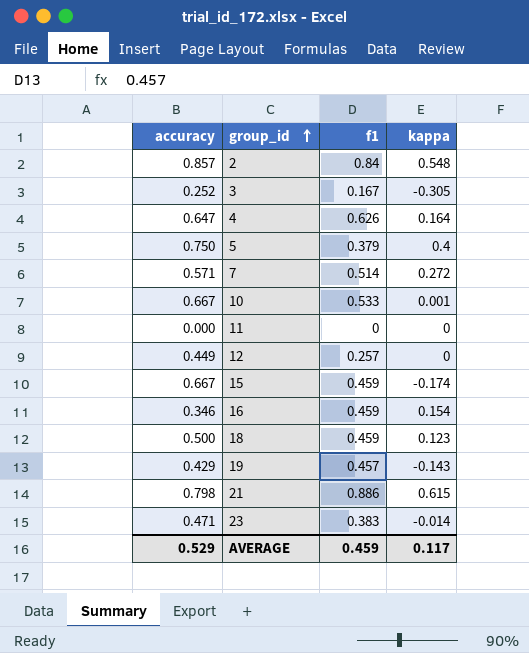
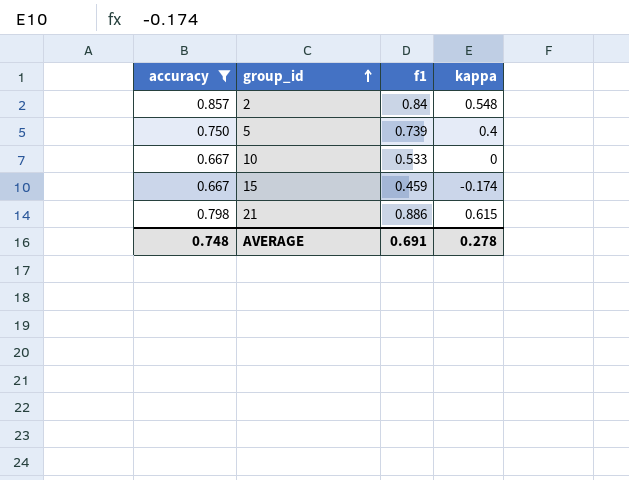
filter: none -> accuracy >= 0.667
5 | f1: 0.379 -> 0.739
10 | kappa: 0.001 -> 0
AVERAGE | accuracy: 0.529 -> 0.748
AVERAGE | f1: 0.459 -> 0.691
AVERAGE | kappa: 0.117 -> 0.278

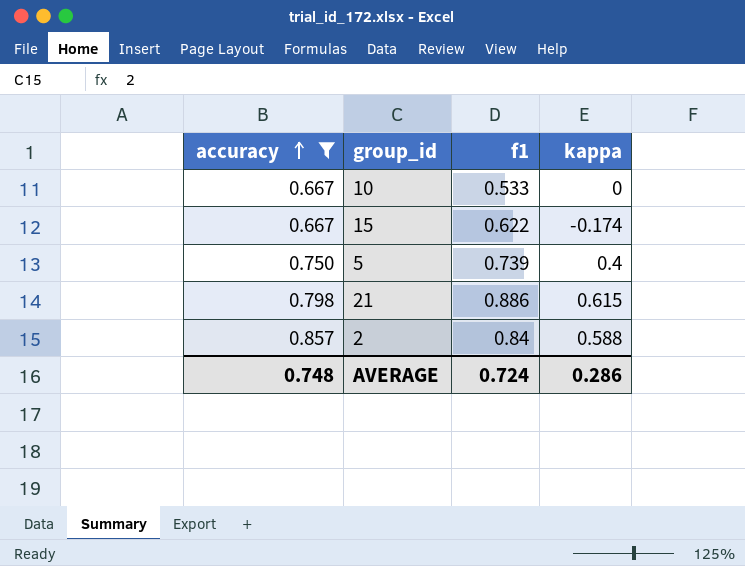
row order: group_id ascending -> accuracy ascending
15 | f1: 0.459 -> 0.622
2 | kappa: 0.548 -> 0.588
AVERAGE | f1: 0.691 -> 0.724
AVERAGE | kappa: 0.278 -> 0.286

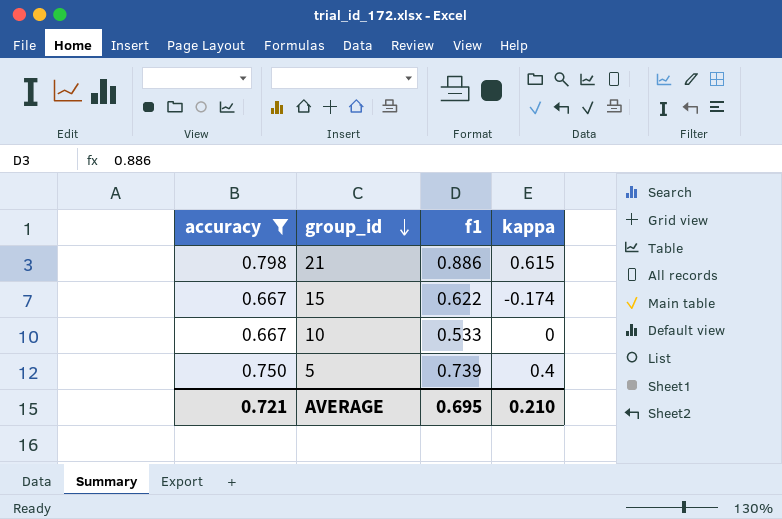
row order: accuracy ascending -> group_id descending
row 2: 0.857 | 0.84 | 0.588 -> none
AVERAGE | accuracy: 0.748 -> 0.721
AVERAGE | f1: 0.724 -> 0.695
AVERAGE | kappa: 0.286 -> 0.210

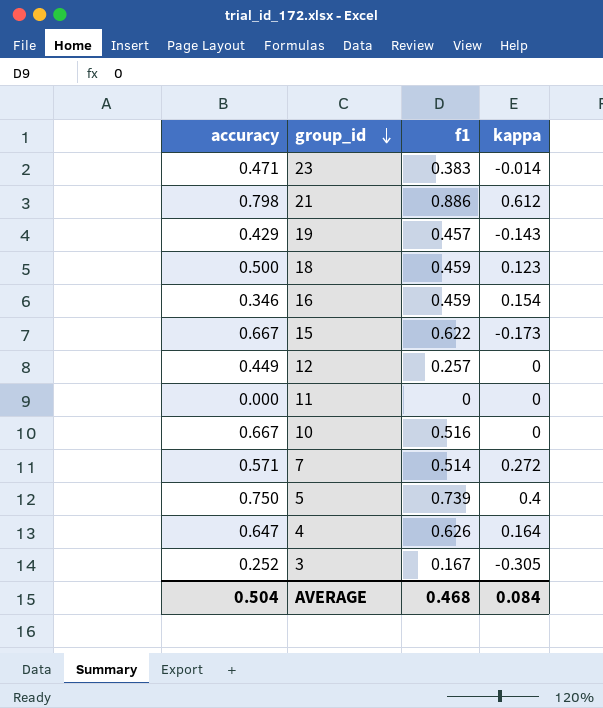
filter: accuracy >= 0.667 -> none
21 | kappa: 0.615 -> 0.612
15 | kappa: -0.174 -> -0.173
10 | f1: 0.533 -> 0.516
AVERAGE | accuracy: 0.721 -> 0.504
AVERAGE | f1: 0.695 -> 0.468
AVERAGE | kappa: 0.210 -> 0.084

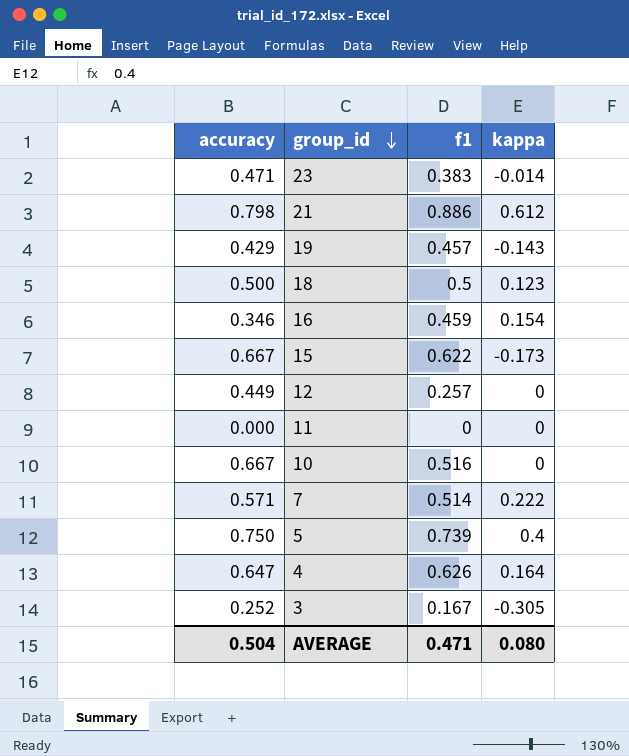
18 | f1: 0.459 -> 0.5
7 | kappa: 0.272 -> 0.222
AVERAGE | f1: 0.468 -> 0.471
AVERAGE | kappa: 0.084 -> 0.080

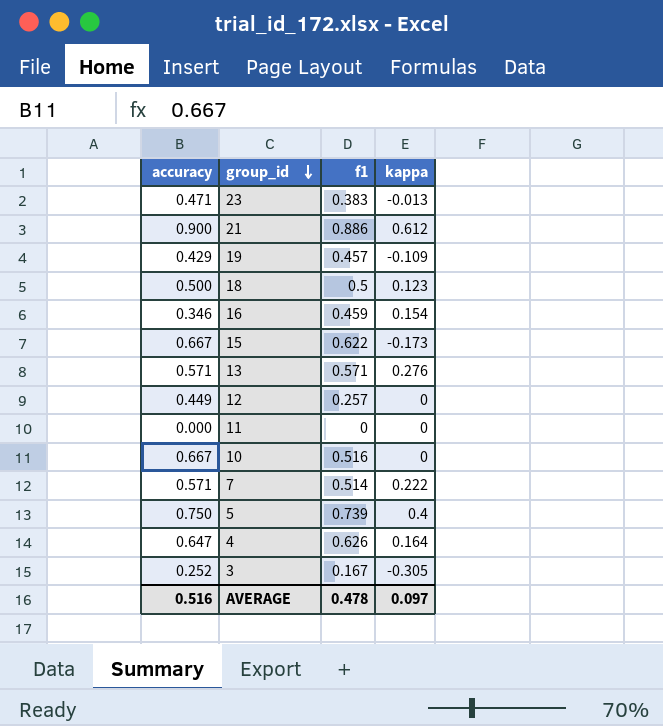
23 | kappa: -0.014 -> -0.013
21 | accuracy: 0.798 -> 0.900
19 | kappa: -0.143 -> -0.109
row 13: none -> 0.571 | 0.571 | 0.276
AVERAGE | accuracy: 0.504 -> 0.516
AVERAGE | f1: 0.471 -> 0.478
AVERAGE | kappa: 0.080 -> 0.097

